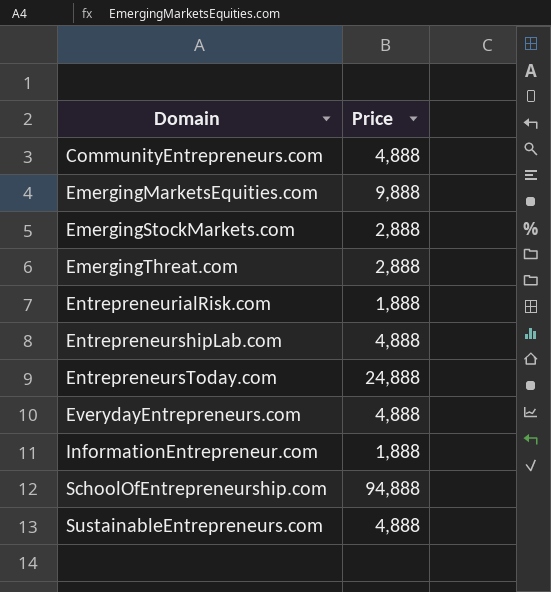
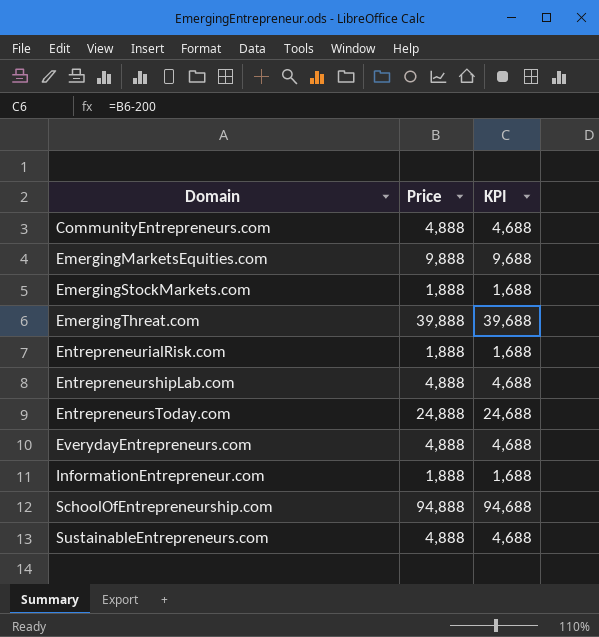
column KPI | formula: none -> [Price] - 200
EmergingStockMarkets.com | Price: 2,888 -> 1,888
EmergingThreat.com | Price: 2,888 -> 39,888

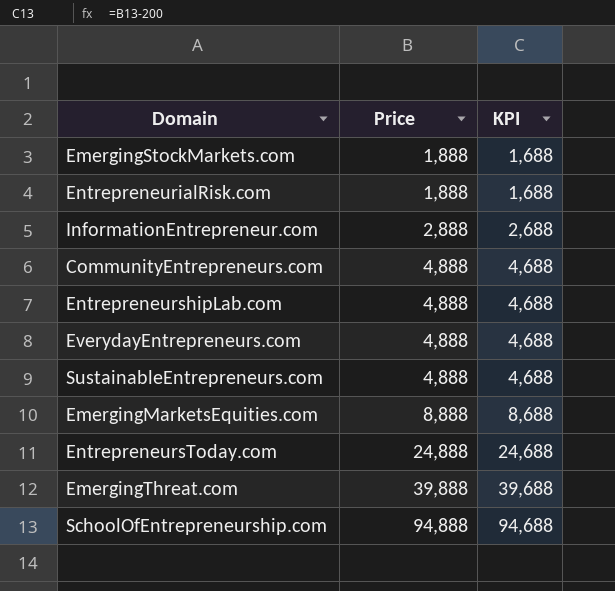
row order: Domain ascending -> Price ascending
InformationEntrepreneur.com | Price: 1,888 -> 2,888
InformationEntrepreneur.com | KPI: 1,688 -> 2,688
EmergingMarketsEquities.com | Price: 9,888 -> 8,888
EmergingMarketsEquities.com | KPI: 9,688 -> 8,688

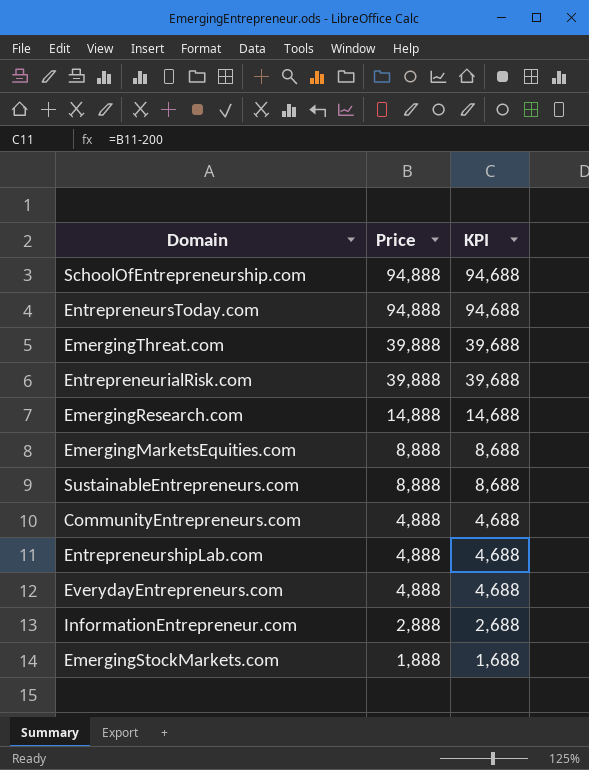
row order: Price ascending -> Price descending
EntrepreneursToday.com | Price: 24,888 -> 94,888
EntrepreneursToday.com | KPI: 24,688 -> 94,688
EntrepreneurialRisk.com | Price: 1,888 -> 39,888
EntrepreneurialRisk.com | KPI: 1,688 -> 39,688
row EmergingResearch.com: none -> 14,888 | 14,688
SustainableEntrepreneurs.com | Price: 4,888 -> 8,888
SustainableEntrepreneurs.com | KPI: 4,688 -> 8,688

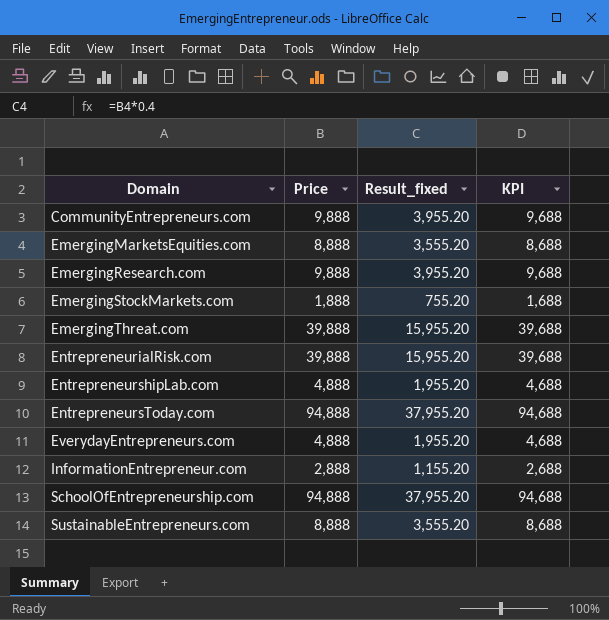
row order: Price descending -> Domain ascending
column Result_fixed | formula: none -> [Price] * 0.4
CommunityEntrepreneurs.com | Price: 4,888 -> 9,888
CommunityEntrepreneurs.com | KPI: 4,688 -> 9,688
EmergingResearch.com | Price: 14,888 -> 9,888
EmergingResearch.com | KPI: 14,688 -> 9,688

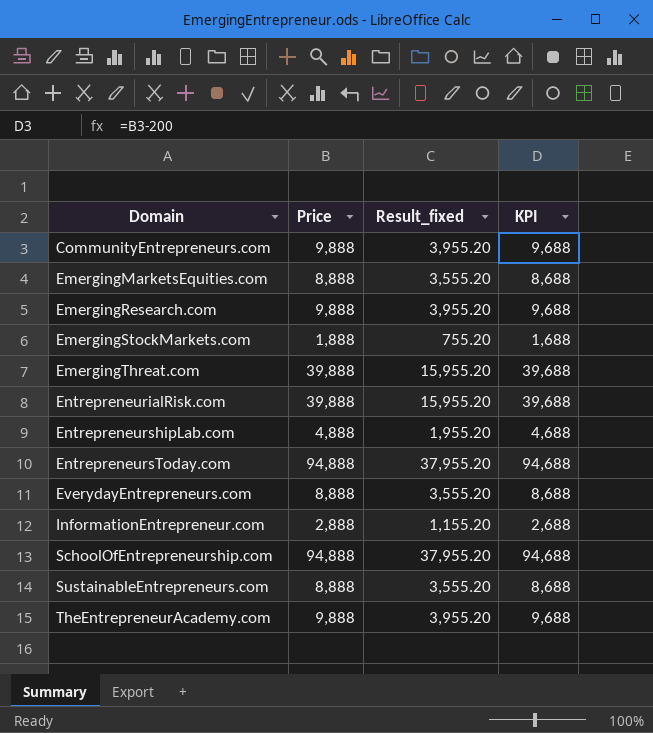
EverydayEntrepreneurs.com | Price: 4,888 -> 8,888
EverydayEntrepreneurs.com | Result_fixed: 1,955.20 -> 3,555.20
EverydayEntrepreneurs.com | KPI: 4,688 -> 8,688
row TheEntrepreneurAcademy.com: none -> 9,888 | 3,955.20 | 9,688

